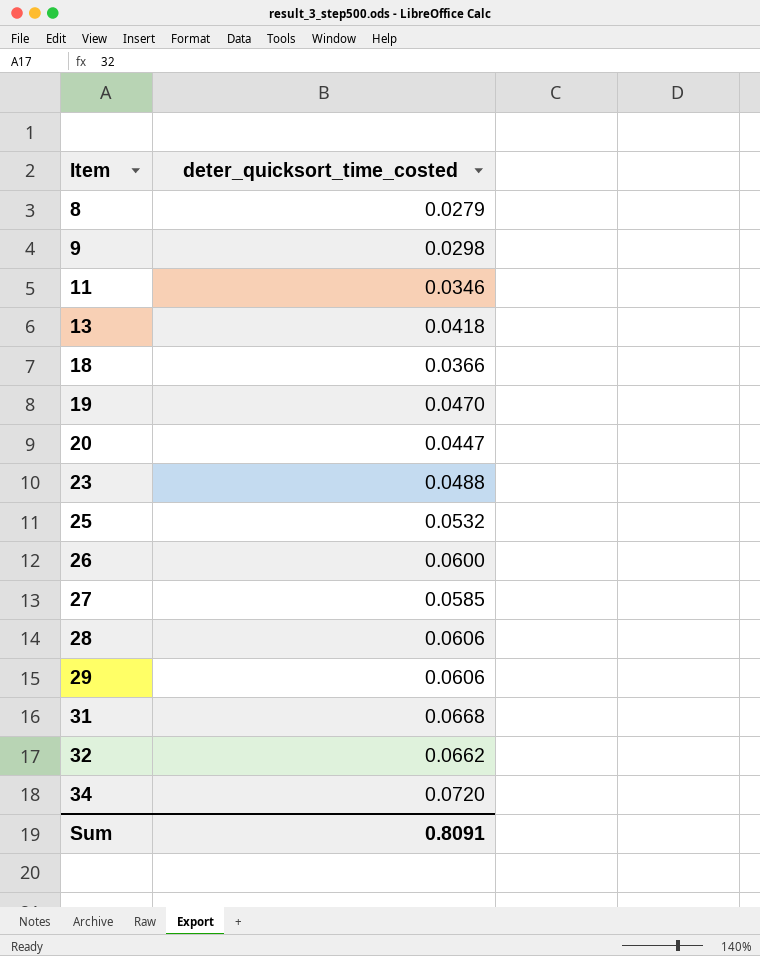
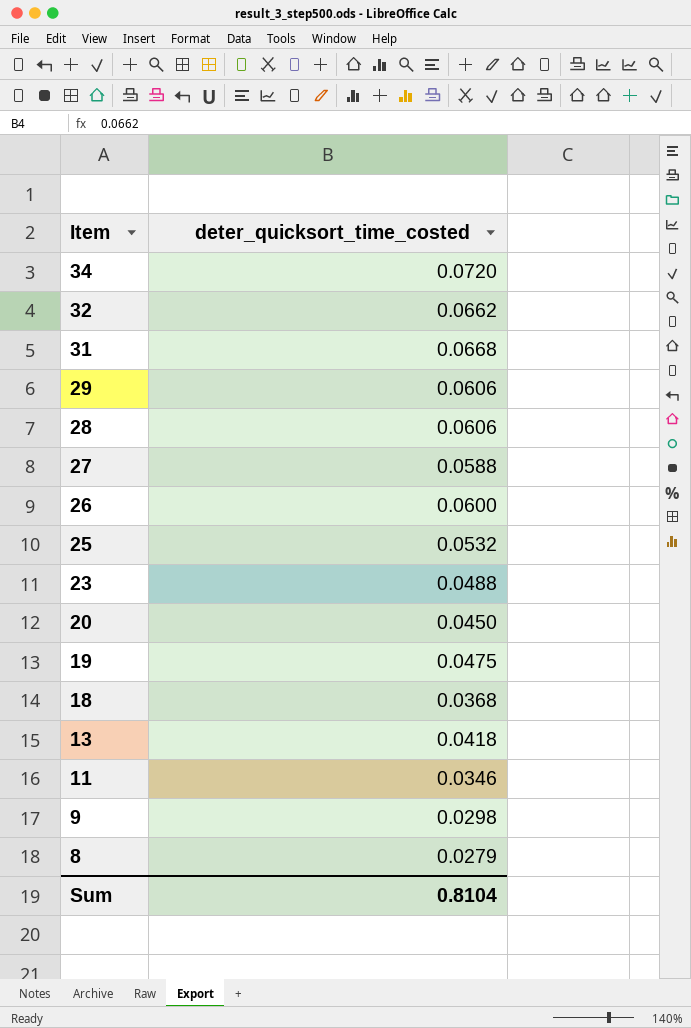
row order: Item ascending -> Item descending
27 | deter_quicksort_time_costed: 0.0585 -> 0.0588
20 | deter_quicksort_time_costed: 0.0447 -> 0.0450
19 | deter_quicksort_time_costed: 0.0470 -> 0.0475
18 | deter_quicksort_time_costed: 0.0366 -> 0.0368
Sum | deter_quicksort_time_costed: 0.8091 -> 0.8104

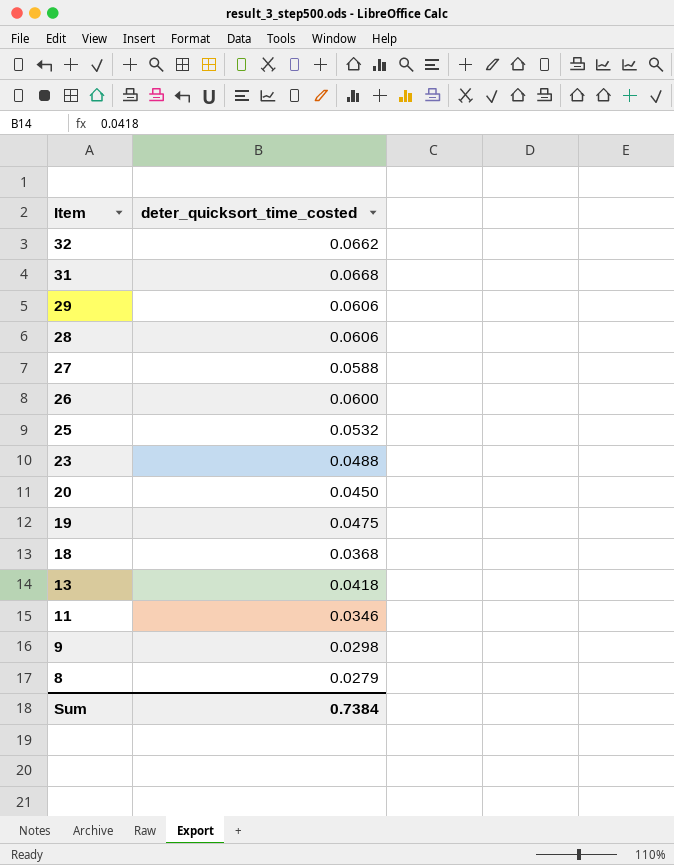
row 34: 0.0720 -> none
Sum | deter_quicksort_time_costed: 0.8104 -> 0.7384

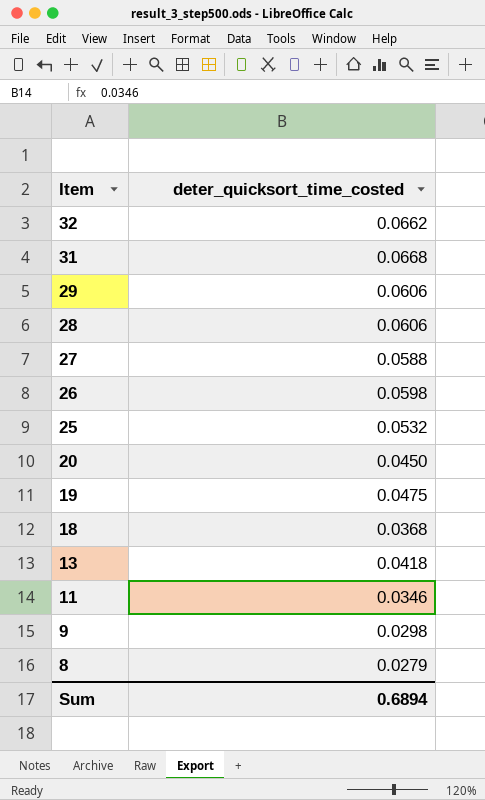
row 23: 0.0488 -> none
26 | deter_quicksort_time_costed: 0.0600 -> 0.0598
Sum | deter_quicksort_time_costed: 0.7384 -> 0.6894

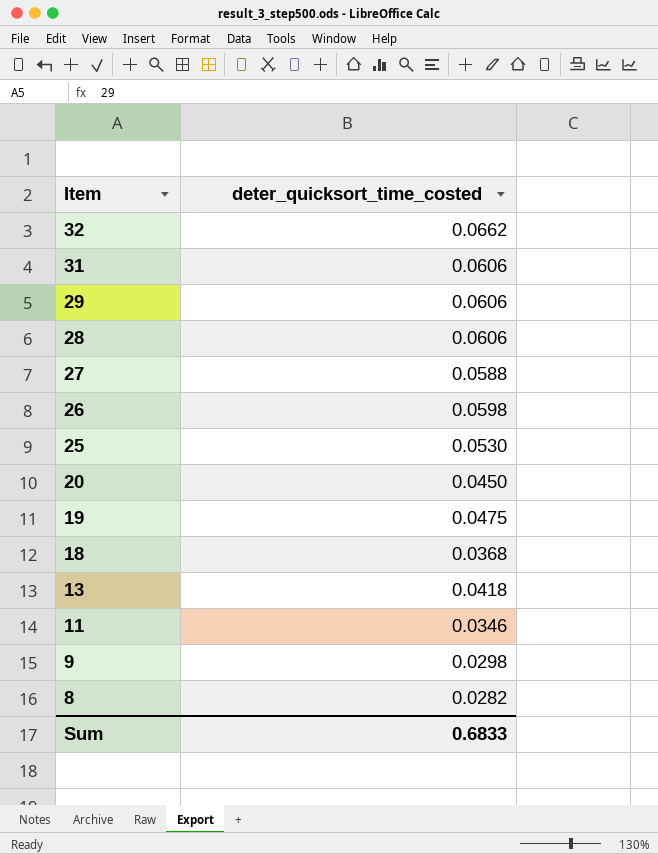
31 | deter_quicksort_time_costed: 0.0668 -> 0.0606
25 | deter_quicksort_time_costed: 0.0532 -> 0.0530
8 | deter_quicksort_time_costed: 0.0279 -> 0.0282
Sum | deter_quicksort_time_costed: 0.6894 -> 0.6833

